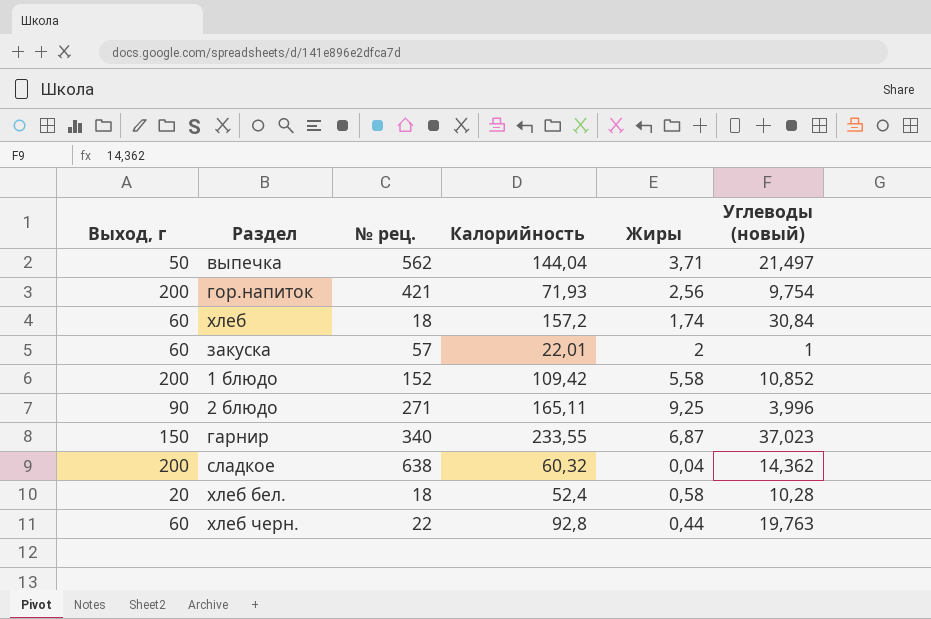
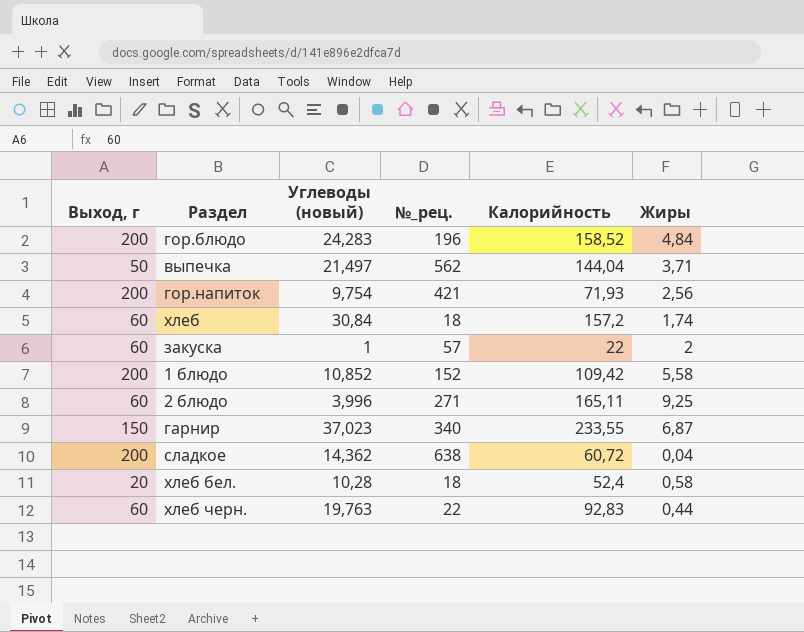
column Углеводы (новый) | position: 6 -> 3
column name: № рец. -> №_рец.
row гор.блюдо: none -> 200 | 24,283 | 196 | 158,52 | 4,84
закуска | Калорийность: 22,01 -> 22
2 блюдо | Выход, г: 90 -> 60
сладкое | Калорийность: 60,32 -> 60,72
хлеб черн. | Калорийность: 92,8 -> 92,83

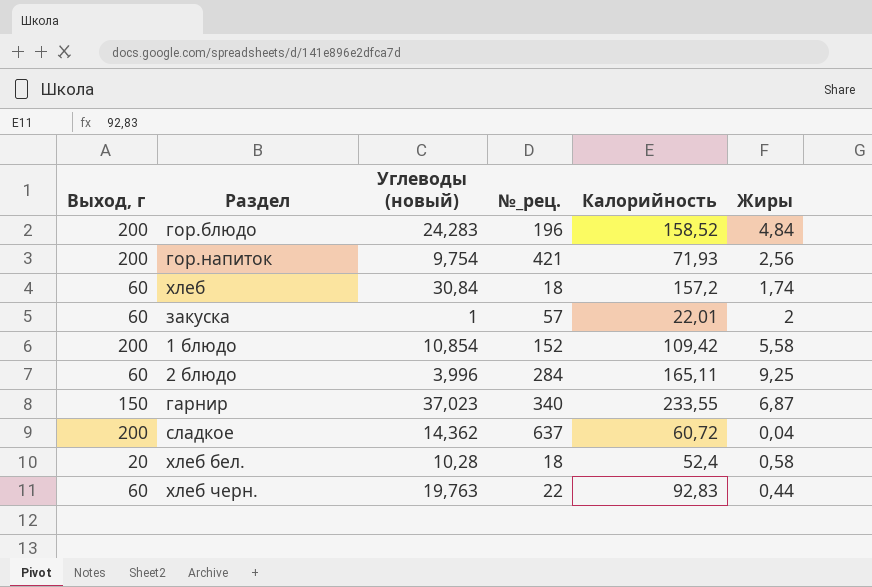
row выпечка: 50 | 21,497 | 562 | 144,04 | 3,71 -> none
закуска | Калорийность: 22 -> 22,01
1 блюдо | Углеводы (новый): 10,852 -> 10,854
2 блюдо | №_рец.: 271 -> 284
сладкое | №_рец.: 638 -> 637

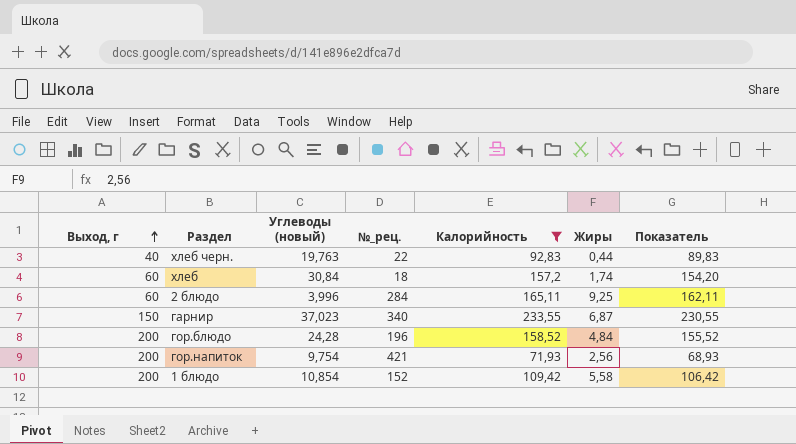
filter: none -> Калорийность >= 71,93
row order: none -> Выход, г ascending
column Показатель | formula: none -> [Калорийность] - 3
хлеб черн. | Выход, г: 60 -> 40
гор.блюдо | Углеводы (новый): 24,283 -> 24,28

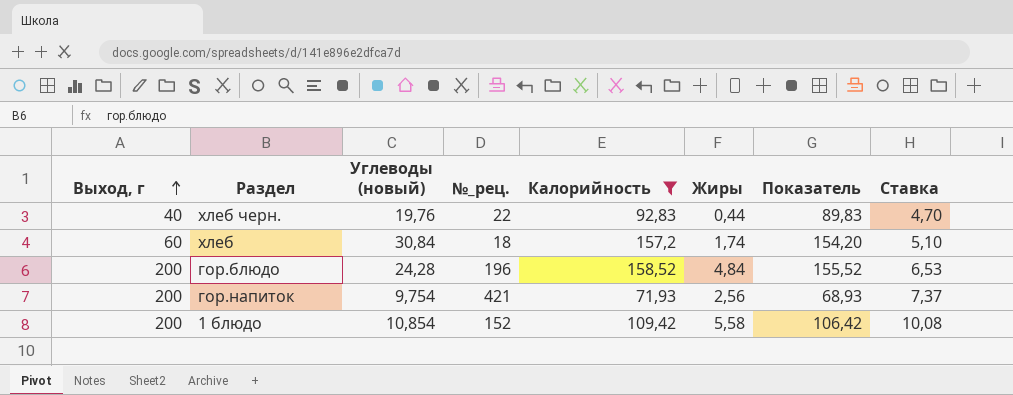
column Ставка | formula: none -> [Калорийность] / [Углеводы (новый)]
row 2 блюдо: 60 | 3,996 | 284 | 165,11 | 9,25 | 162,11 -> none
row гарнир: 150 | 37,023 | 340 | 233,55 | 6,87 | 230,55 -> none
хлеб черн. | Углеводы (новый): 19,763 -> 19,76

